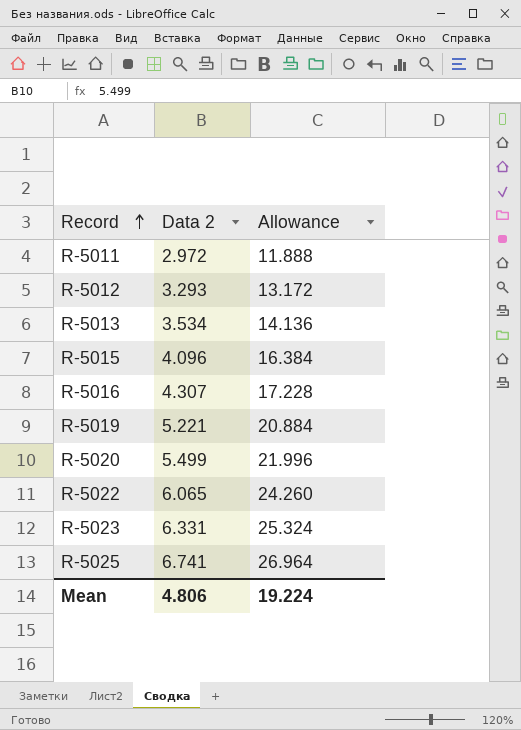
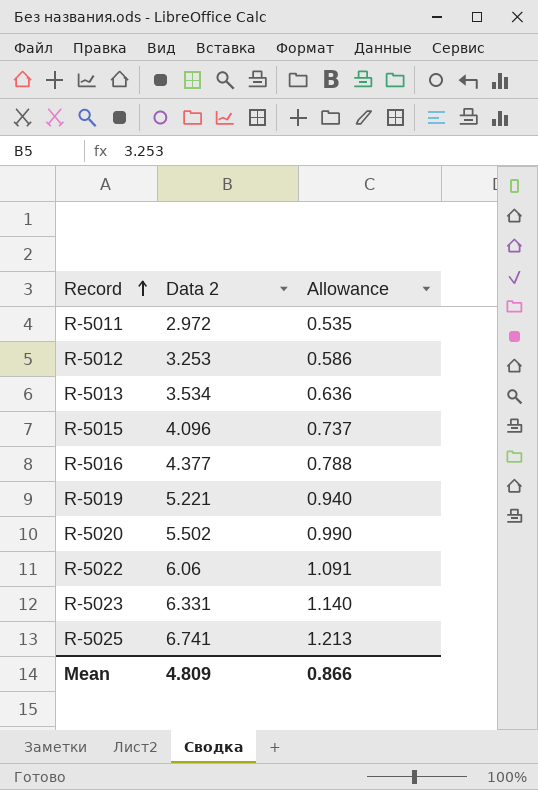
column Allowance | formula: [Data 2] * 4 -> [Data 2] * 0.18
R-5012 | Data 2: 3.293 -> 3.253
R-5016 | Data 2: 4.307 -> 4.377
R-5020 | Data 2: 5.499 -> 5.502
R-5022 | Data 2: 6.065 -> 6.06
Mean | Data 2: 4.806 -> 4.809
Mean | Allowance: 19.224 -> 0.866

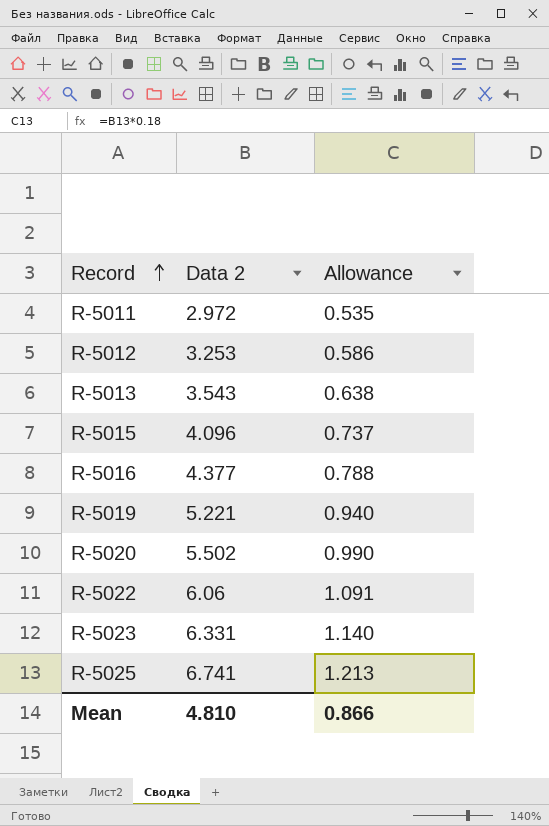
R-5013 | Data 2: 3.534 -> 3.543
R-5013 | Allowance: 0.636 -> 0.638
Mean | Data 2: 4.809 -> 4.810

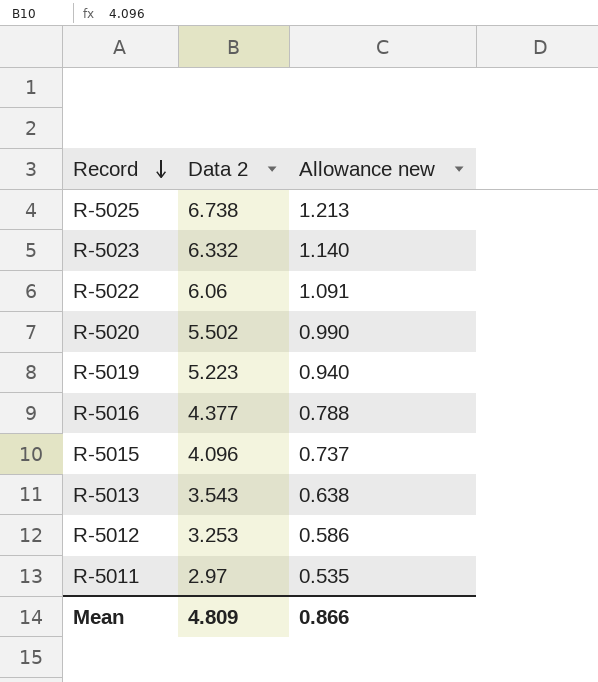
row order: Record ascending -> Record descending
column name: Allowance -> Allowance new
R-5025 | Data 2: 6.741 -> 6.738
R-5023 | Data 2: 6.331 -> 6.332
R-5019 | Data 2: 5.221 -> 5.223
R-5011 | Data 2: 2.972 -> 2.97
Mean | Data 2: 4.810 -> 4.809

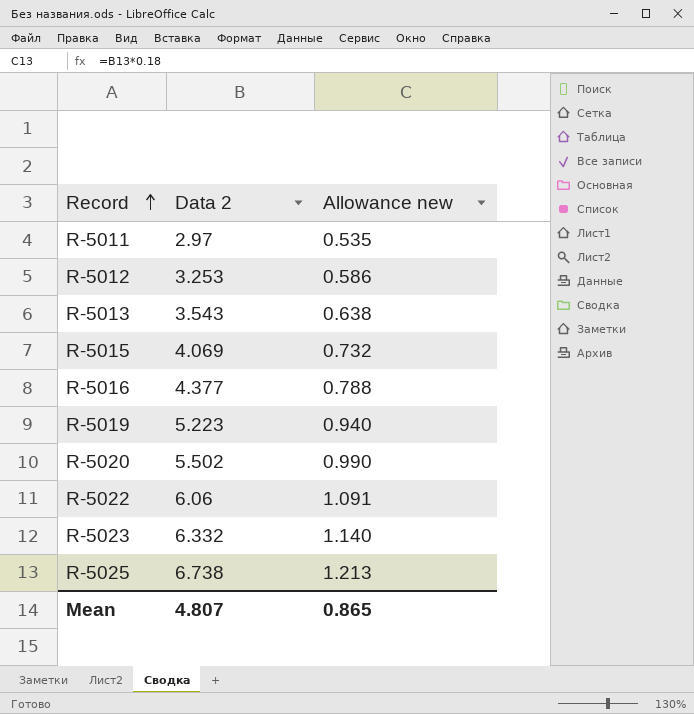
row order: Record descending -> Record ascending
R-5015 | Data 2: 4.096 -> 4.069
R-5015 | Allowance new: 0.737 -> 0.732
Mean | Data 2: 4.809 -> 4.807
Mean | Allowance new: 0.866 -> 0.865

